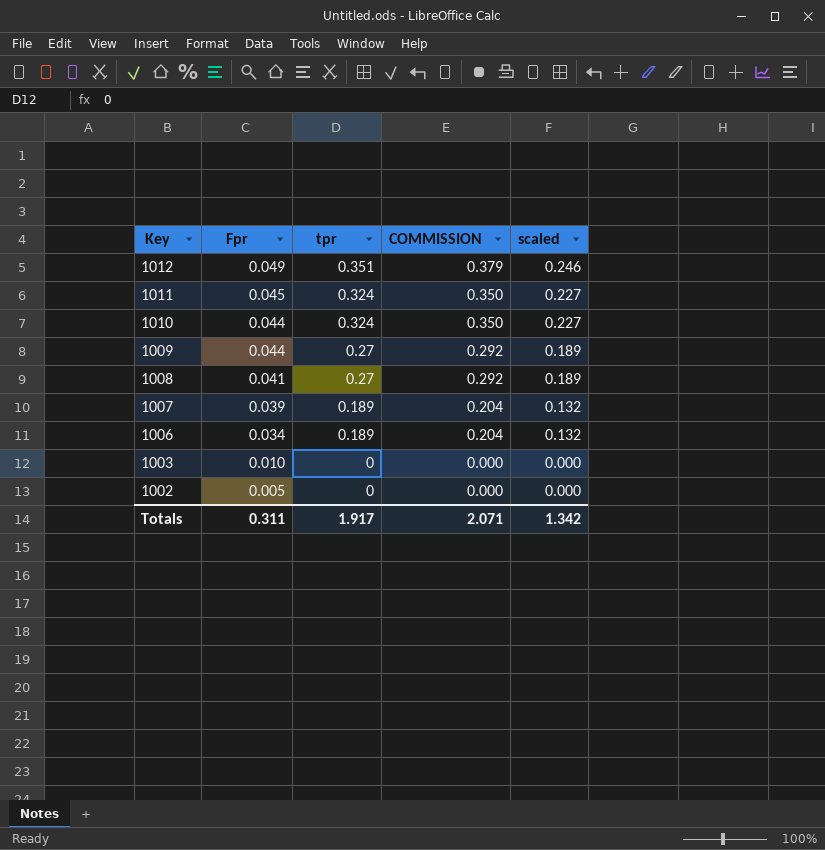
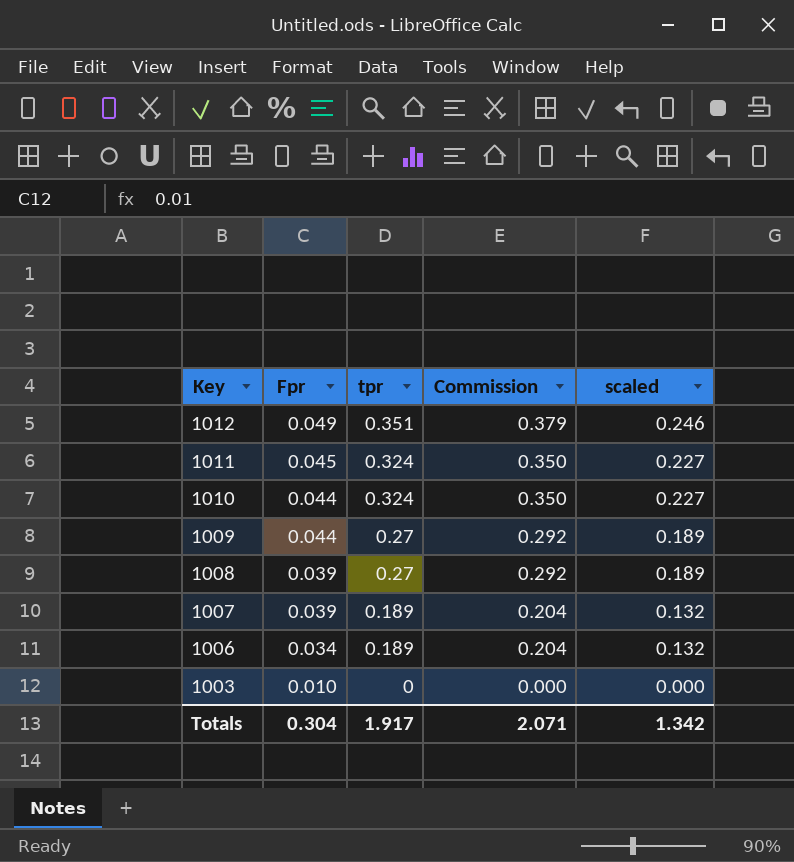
column name: COMMISSION -> Commission
row 1002: 0.005 | 0 | 0.000 | 0.000 -> none
1008 | Fpr: 0.041 -> 0.039
Totals | Fpr: 0.311 -> 0.304

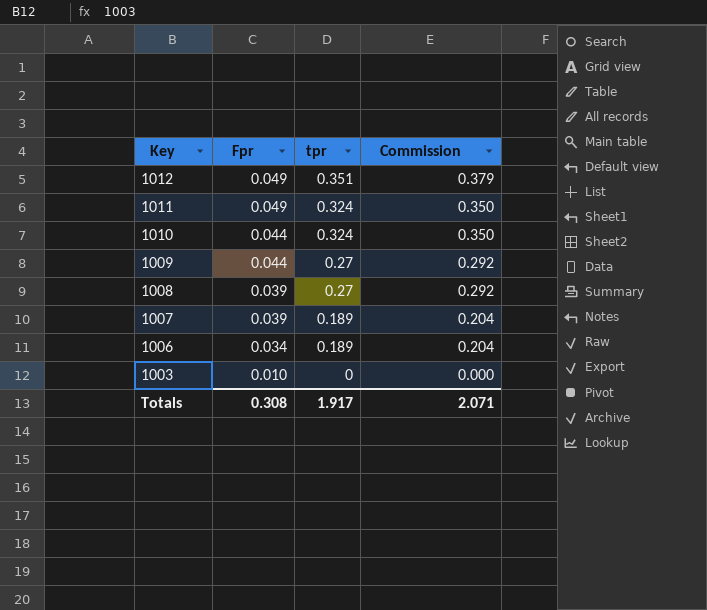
column scaled | formula: [tpr] * 0.7 -> none
1011 | Fpr: 0.045 -> 0.049
Totals | Fpr: 0.304 -> 0.308

